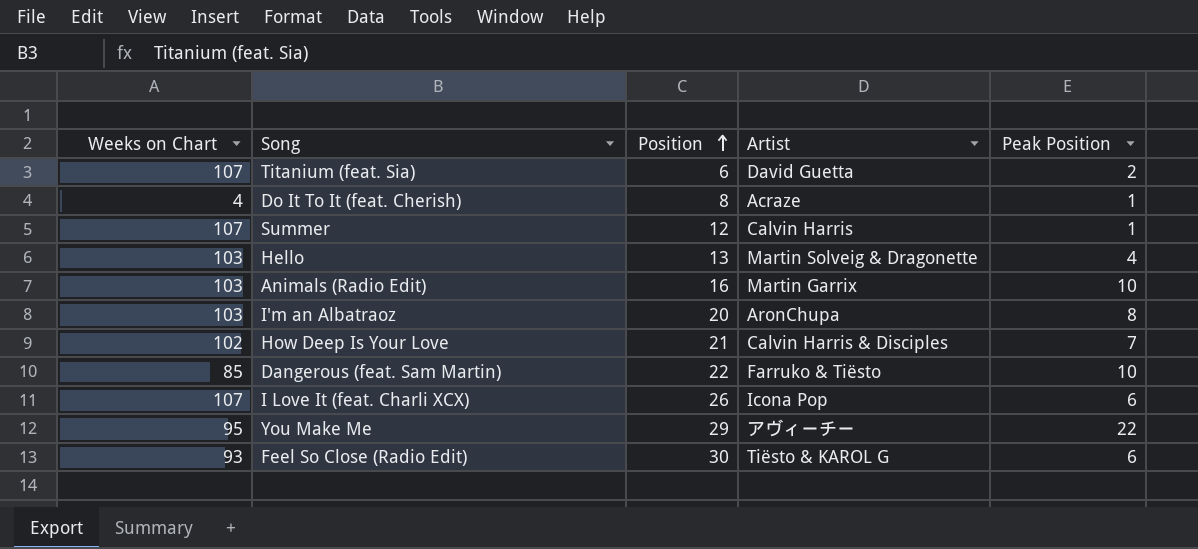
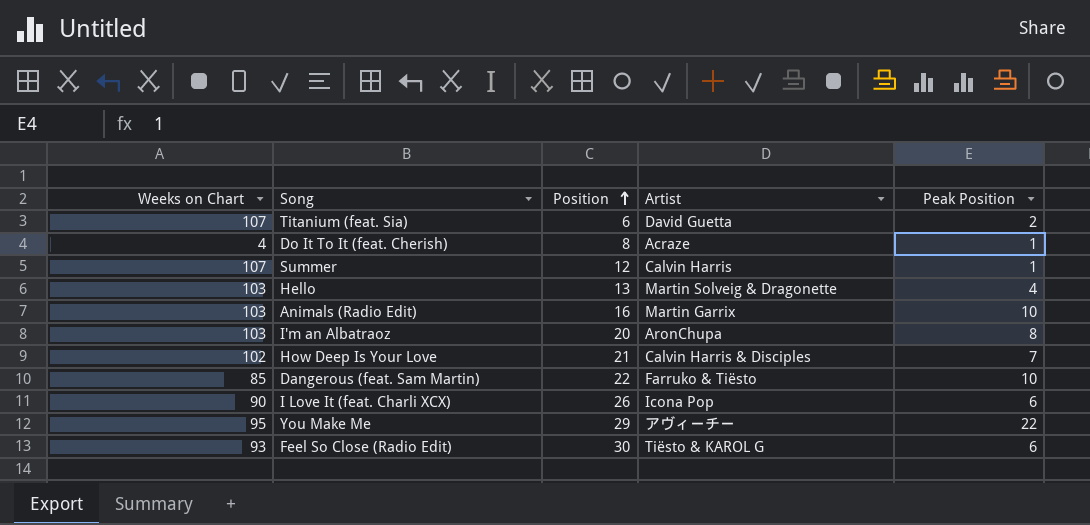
I Love It (feat. Charli XCX) | Weeks on Chart: 107 -> 90

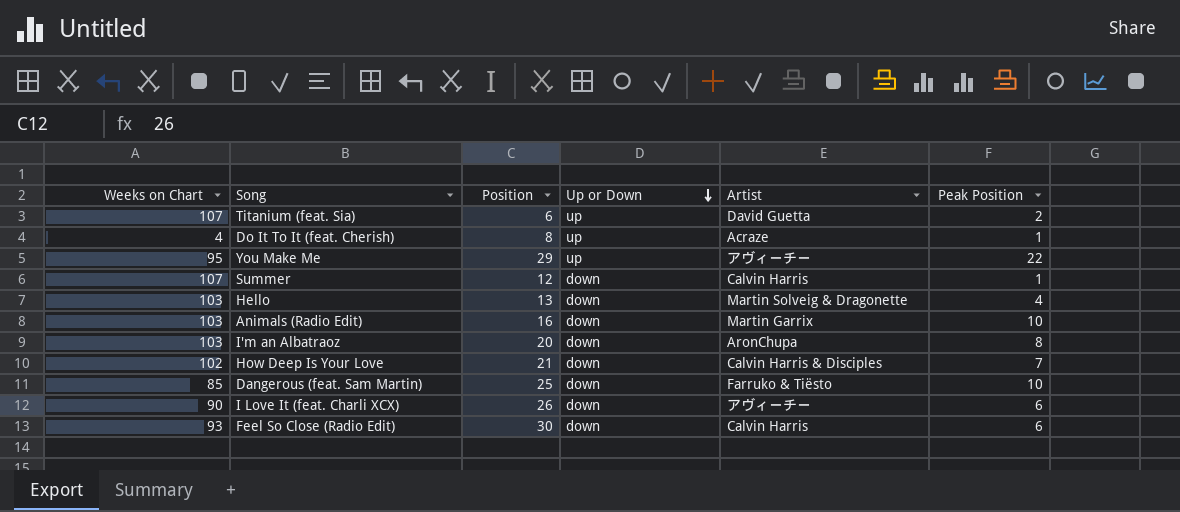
row order: Position ascending -> Up or Down descending
column Up or Down | position: none -> 4
Dangerous (feat. Sam Martin) | Position: 22 -> 25
I Love It (feat. Charli XCX) | Artist: Icona Pop -> アヴィーチー
Feel So Close (Radio Edit) | Artist: Tiësto & KAROL G -> Calvin Harris

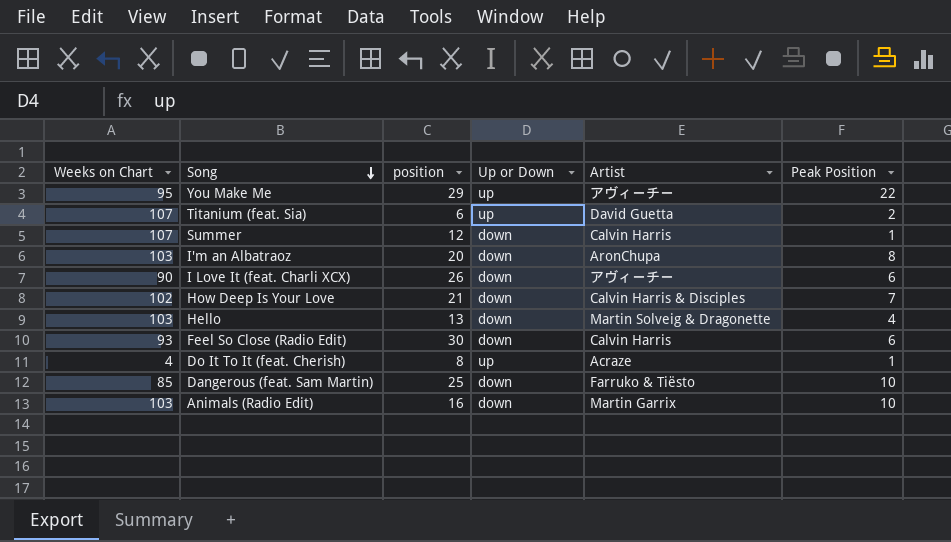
row order: Up or Down descending -> Song descending
column name: Position -> position

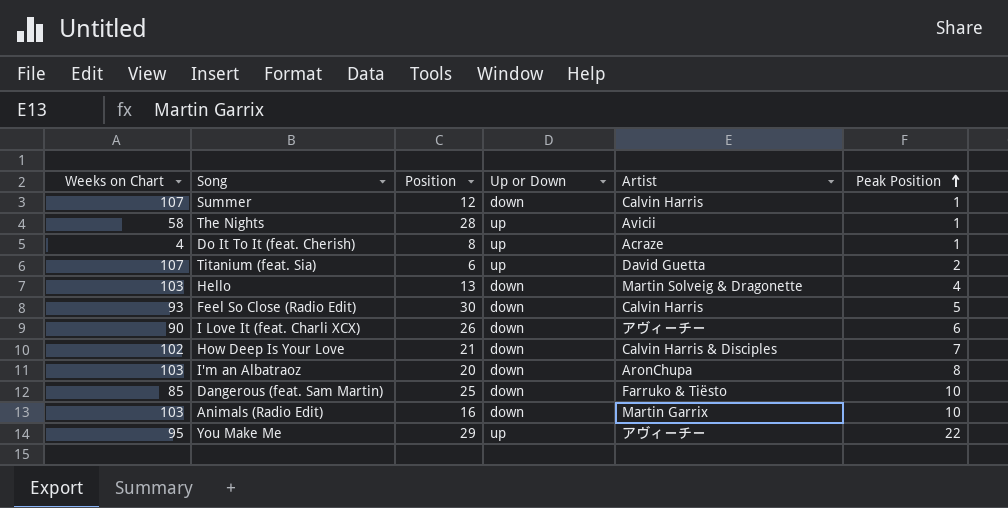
row order: Song descending -> Peak Position ascending
column name: position -> Position
row The Nights: none -> 58 | 28 | up | Avicii | 1
Feel So Close (Radio Edit) | Peak Position: 6 -> 5

